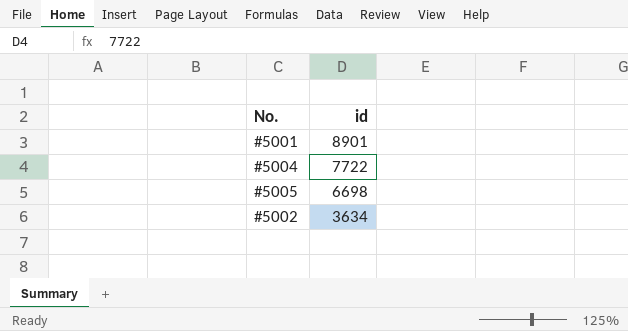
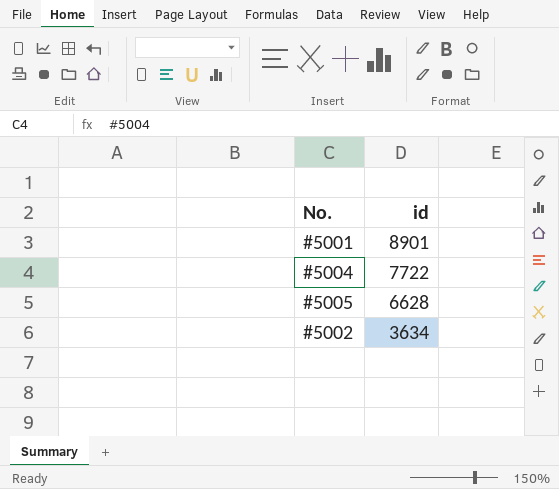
#5005 | id: 6698 -> 6628

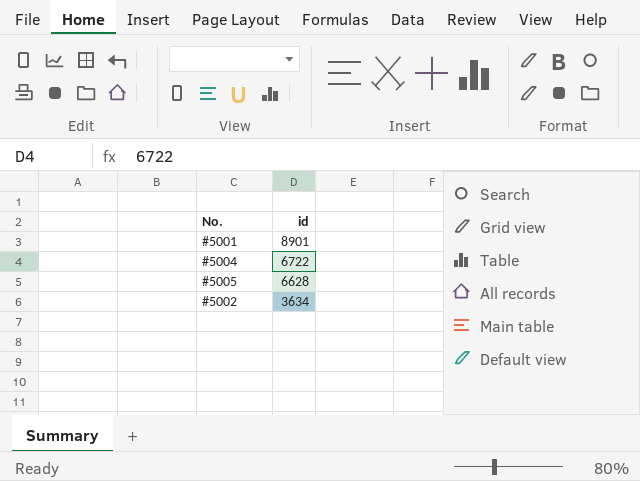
#5004 | id: 7722 -> 6722

